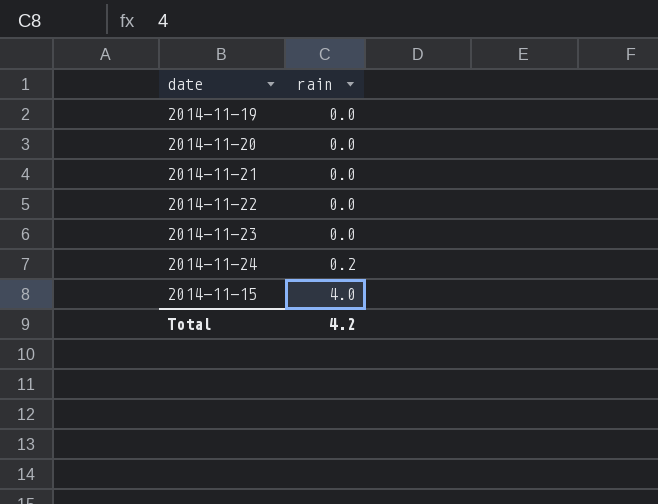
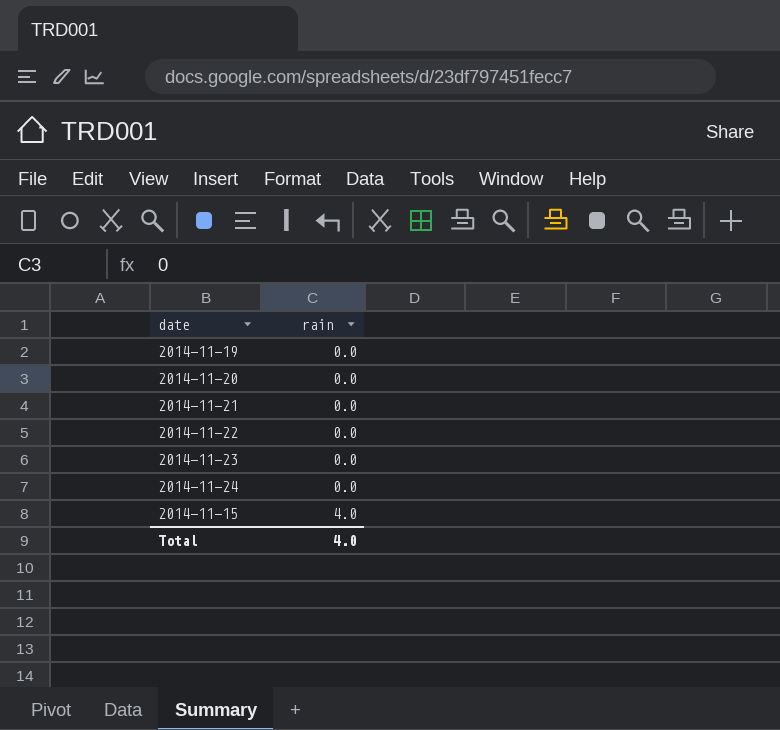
2014-11-24 | rain: 0.2 -> 0.0
Total | rain: 4.2 -> 4.0

